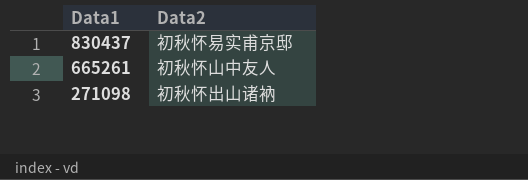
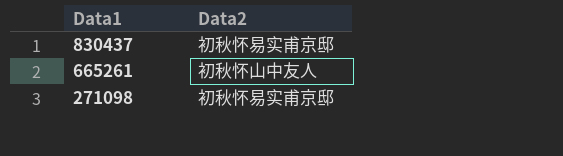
271098 | Data2: 初秋怀出山诸衲 -> 初秋怀易实甫京邸

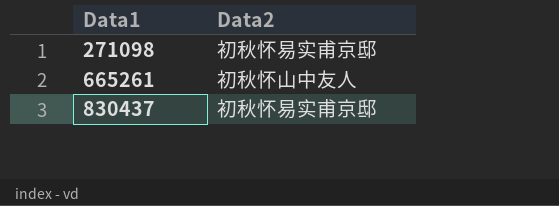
row order: Data1 descending -> Data1 ascending

